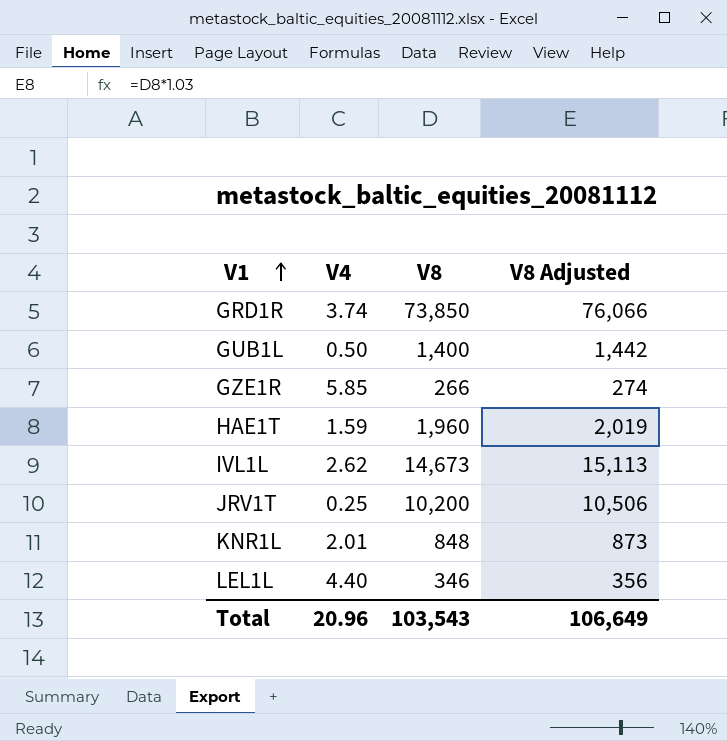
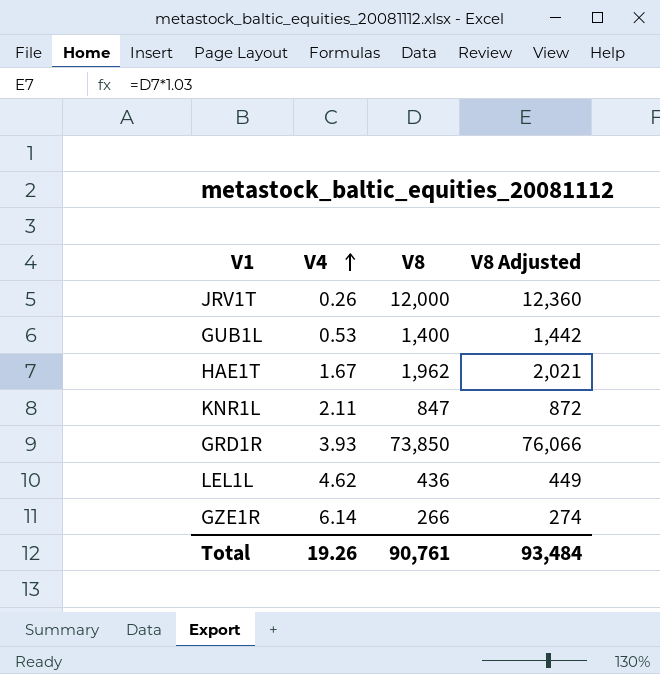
row order: V1 ascending -> V4 ascending
row IVL1L: 2.62 | 14,673 | 15,113 -> none
JRV1T | V4: 0.25 -> 0.26
JRV1T | V8: 10,200 -> 12,000
JRV1T | V8 Adjusted: 10,506 -> 12,360
GUB1L | V4: 0.50 -> 0.53
HAE1T | V4: 1.59 -> 1.67
HAE1T | V8: 1,960 -> 1,962
HAE1T | V8 Adjusted: 2,019 -> 2,021
KNR1L | V4: 2.01 -> 2.11
KNR1L | V8: 848 -> 847
KNR1L | V8 Adjusted: 873 -> 872
GRD1R | V4: 3.74 -> 3.93
LEL1L | V4: 4.40 -> 4.62
LEL1L | V8: 346 -> 436
LEL1L | V8 Adjusted: 356 -> 449
GZE1R | V4: 5.85 -> 6.14
Total | V4: 20.96 -> 19.26
Total | V8: 103,543 -> 90,761
Total | V8 Adjusted: 106,649 -> 93,484

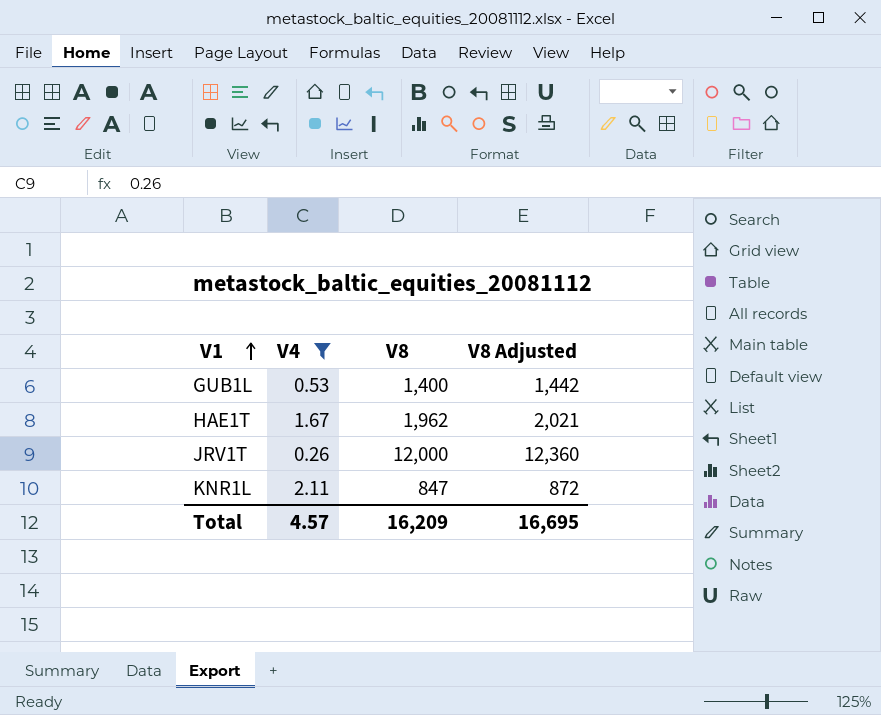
filter: none -> V4 <= 2.11
row order: V4 ascending -> V1 ascending
Total | V4: 19.26 -> 4.57
Total | V8: 90,761 -> 16,209
Total | V8 Adjusted: 93,484 -> 16,695

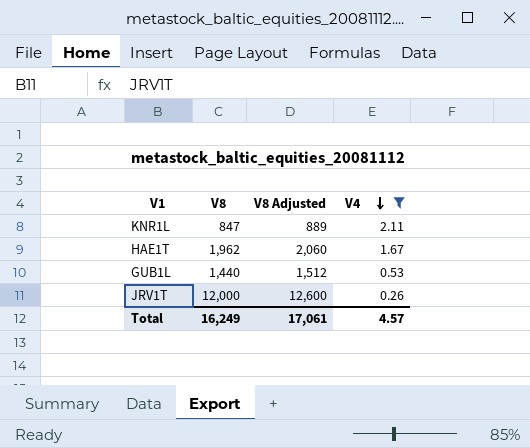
row order: V1 ascending -> V4 descending
column V8 Adjusted | formula: [V8] * 1.03 -> [V8] * 1.05
column V4 | position: 2 -> 4
GUB1L | V8: 1,400 -> 1,440
Total | V8: 16,209 -> 16,249
Total | V8 Adjusted: 16,695 -> 17,061

